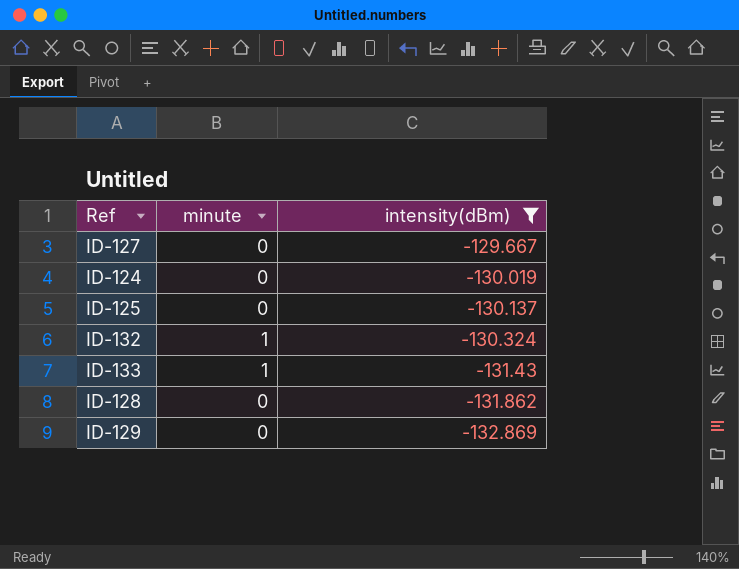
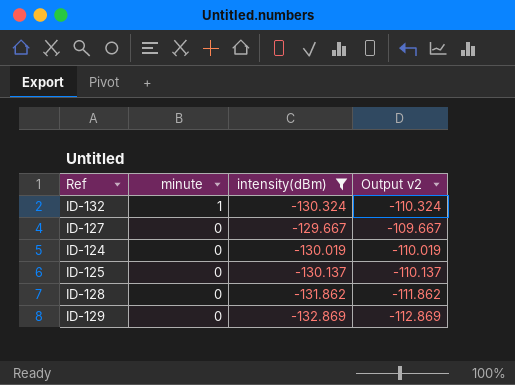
row order: intensity(dBm) descending -> minute descending
column Output v2 | formula: none -> [intensity(dBm)] + 20
row ID-133: 1 | -131.43 -> none

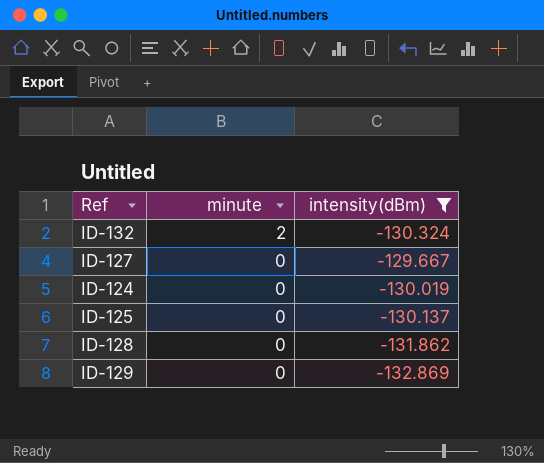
column Output v2 | formula: [intensity(dBm)] + 20 -> none
ID-132 | minute: 1 -> 2

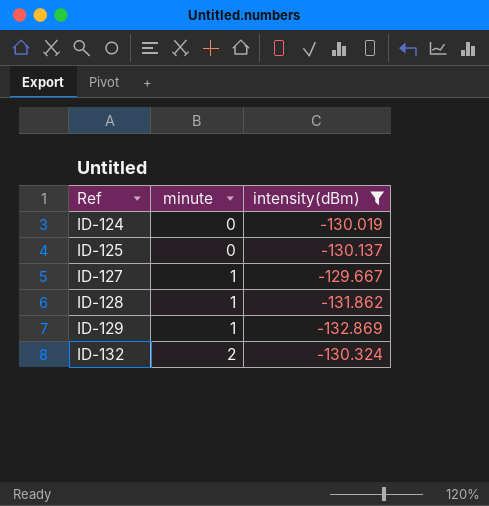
row order: minute descending -> Ref ascending
ID-127 | minute: 0 -> 1
ID-128 | minute: 0 -> 1
ID-129 | minute: 0 -> 1

